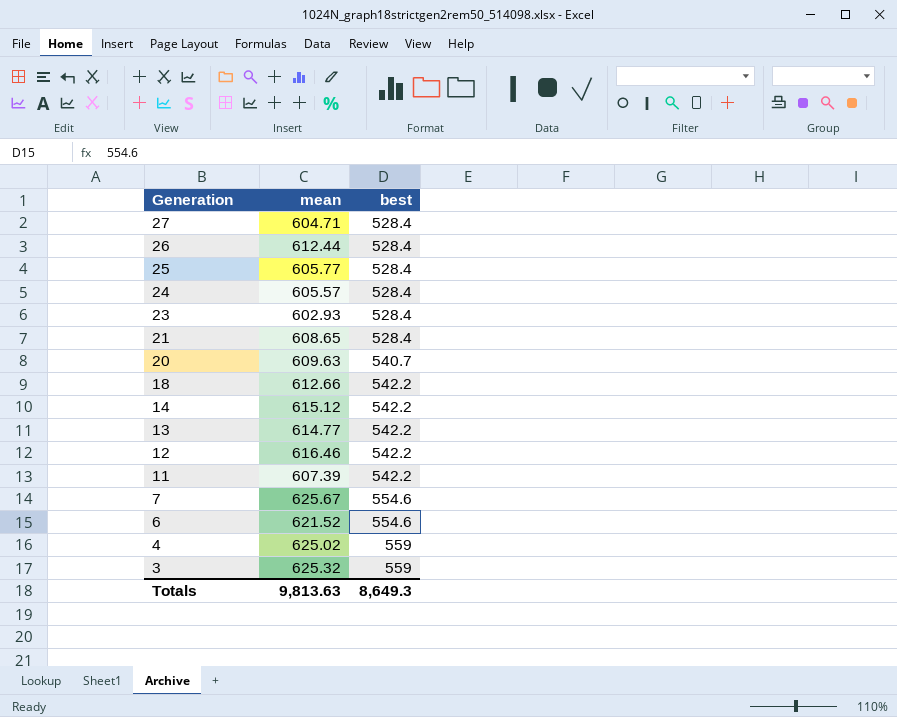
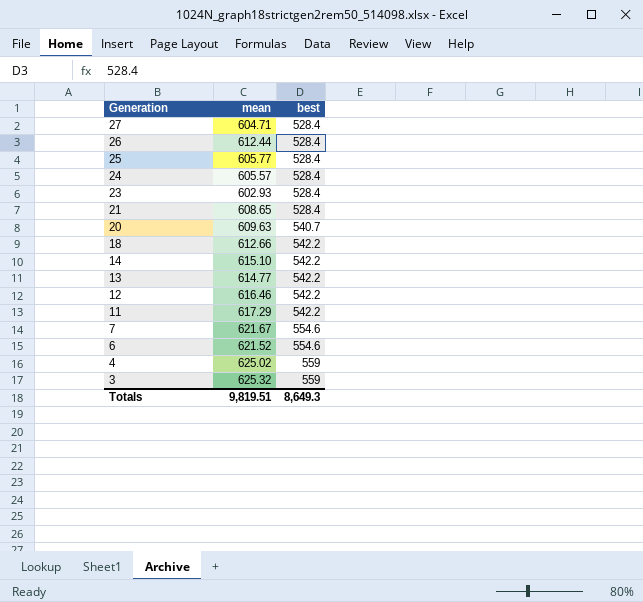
14 | mean: 615.12 -> 615.10
11 | mean: 607.39 -> 617.29
7 | mean: 625.67 -> 621.67
Totals | mean: 9,813.63 -> 9,819.51

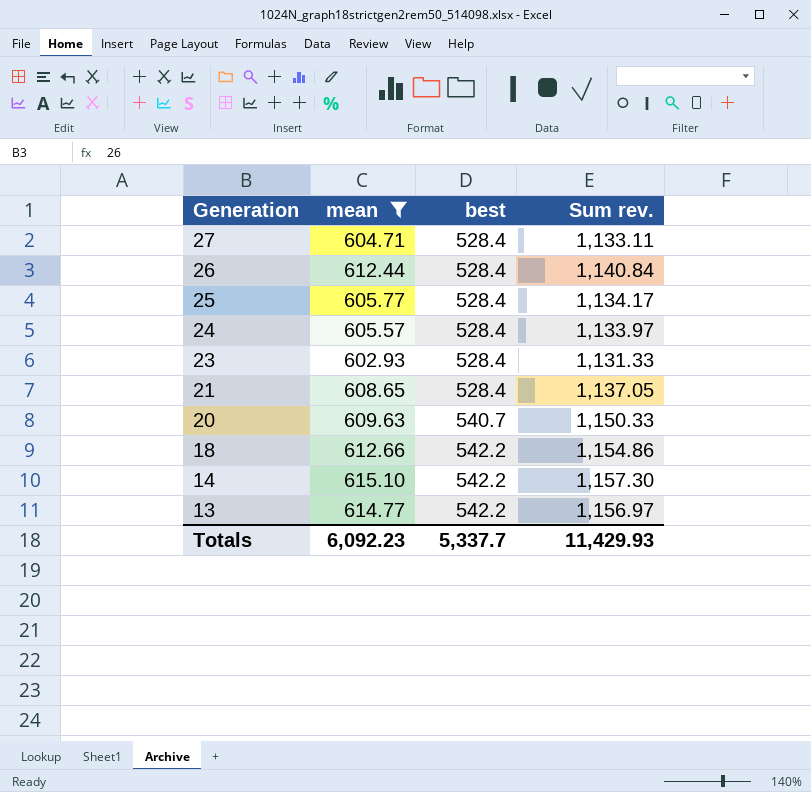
filter: none -> mean <= 615.10
column Sum rev. | formula: none -> [mean] + [best]
Totals | mean: 9,819.51 -> 6,092.23
Totals | best: 8,649.3 -> 5,337.7

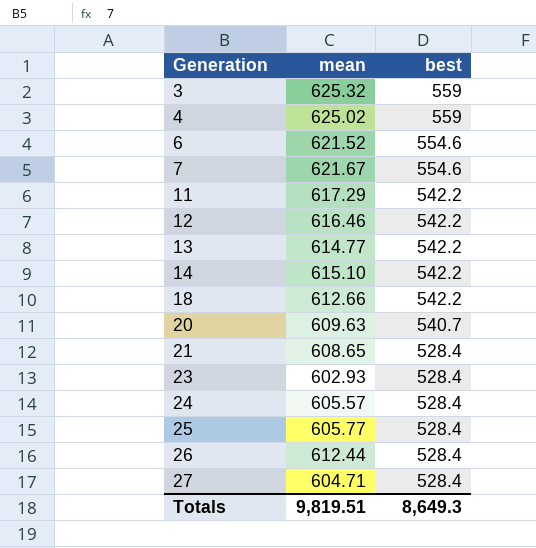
filter: mean <= 615.10 -> none
row order: Generation descending -> Generation ascending
column Sum rev. | formula: [mean] + [best] -> none
Totals | mean: 6,092.23 -> 9,819.51
Totals | best: 5,337.7 -> 8,649.3

